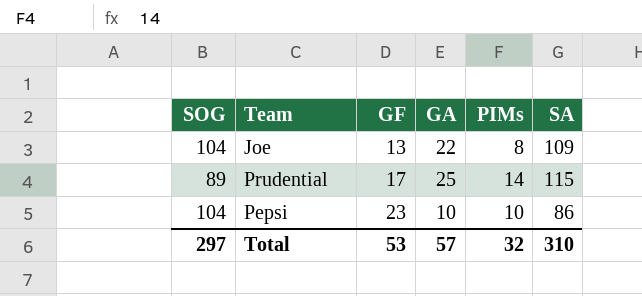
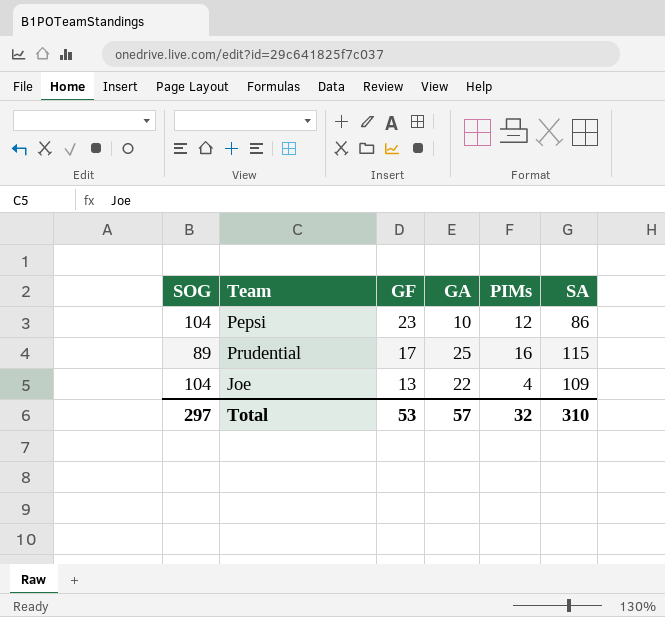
row order: GF ascending -> GF descending
Pepsi | PIMs: 10 -> 12
Prudential | PIMs: 14 -> 16
Joe | PIMs: 8 -> 4

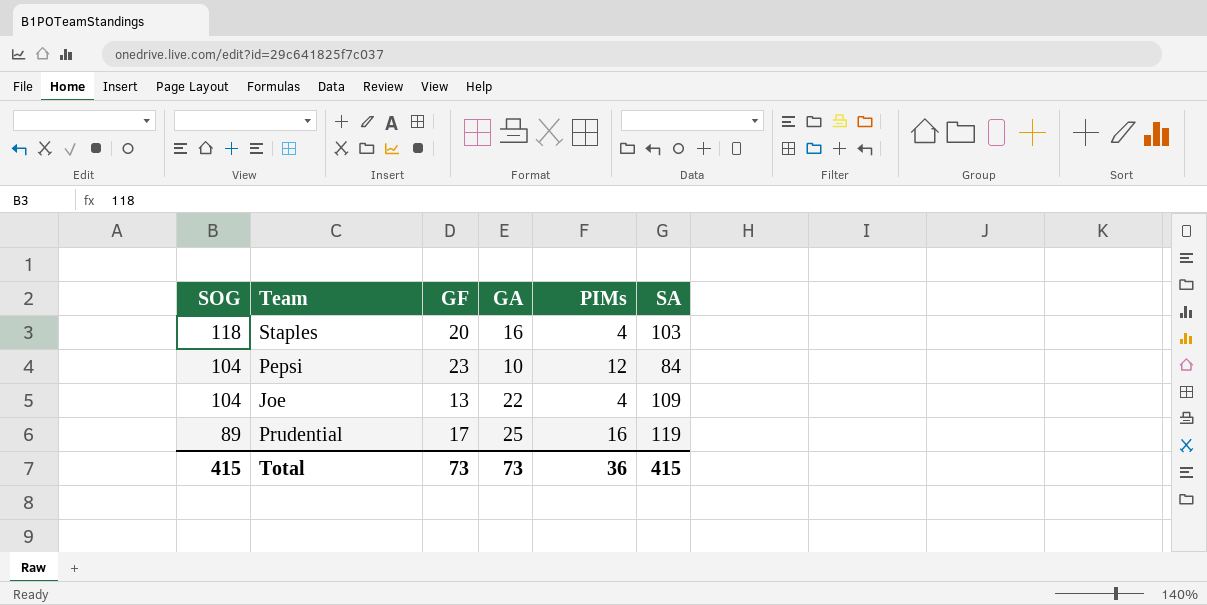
row order: GF descending -> SOG descending
row Staples: none -> 118 | 20 | 16 | 4 | 103
Pepsi | SA: 86 -> 84
Prudential | SA: 115 -> 119
Total | SOG: 297 -> 415
Total | GF: 53 -> 73
Total | GA: 57 -> 73
Total | PIMs: 32 -> 36
Total | SA: 310 -> 415

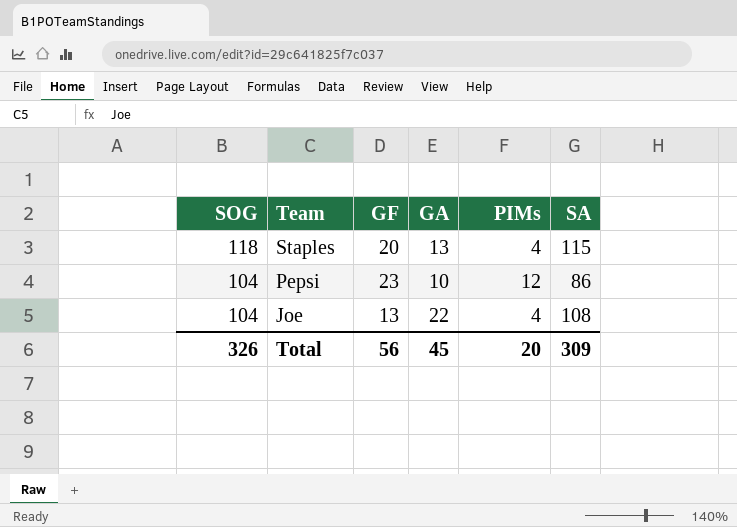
row Prudential: 89 | 17 | 25 | 16 | 119 -> none
Staples | GA: 16 -> 13
Staples | SA: 103 -> 115
Pepsi | SA: 84 -> 86
Joe | SA: 109 -> 108
Total | SOG: 415 -> 326
Total | GF: 73 -> 56
Total | GA: 73 -> 45
Total | PIMs: 36 -> 20
Total | SA: 415 -> 309

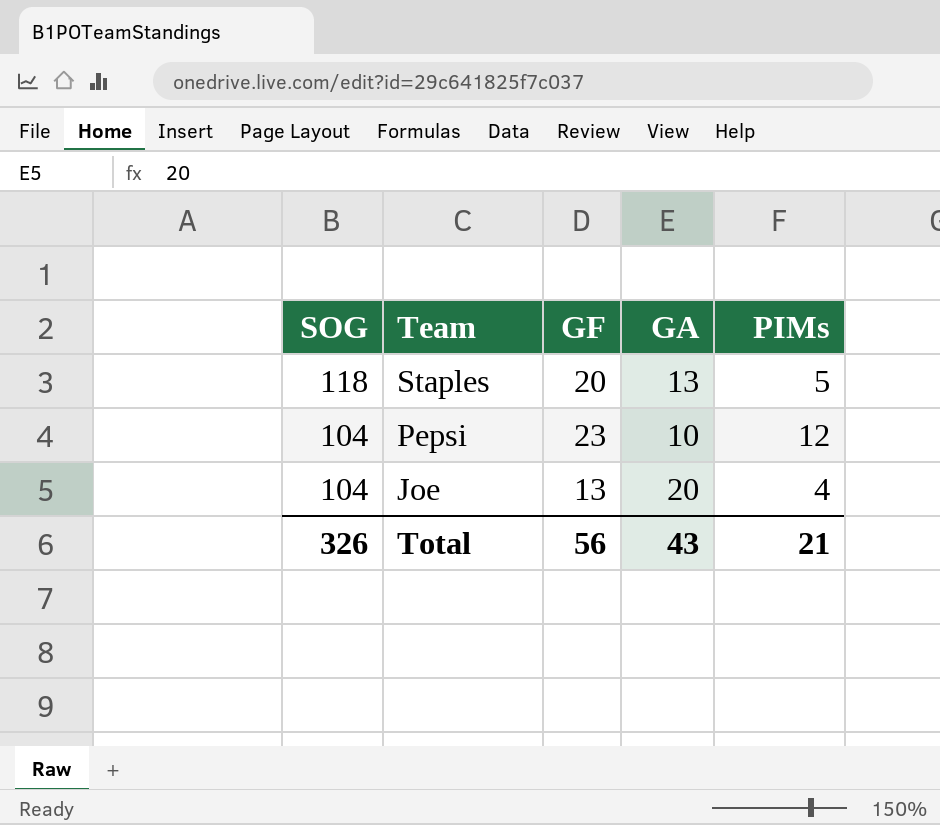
column SA | position: 6 -> none
Staples | PIMs: 4 -> 5
Joe | GA: 22 -> 20
Total | GA: 45 -> 43
Total | PIMs: 20 -> 21

